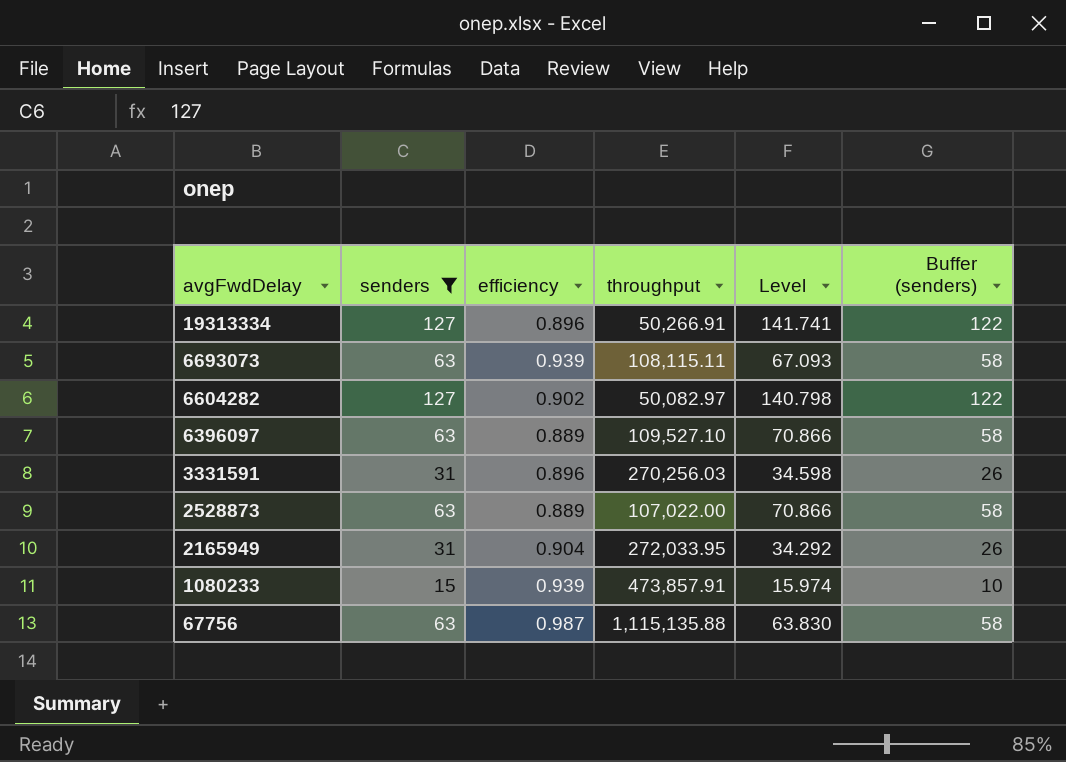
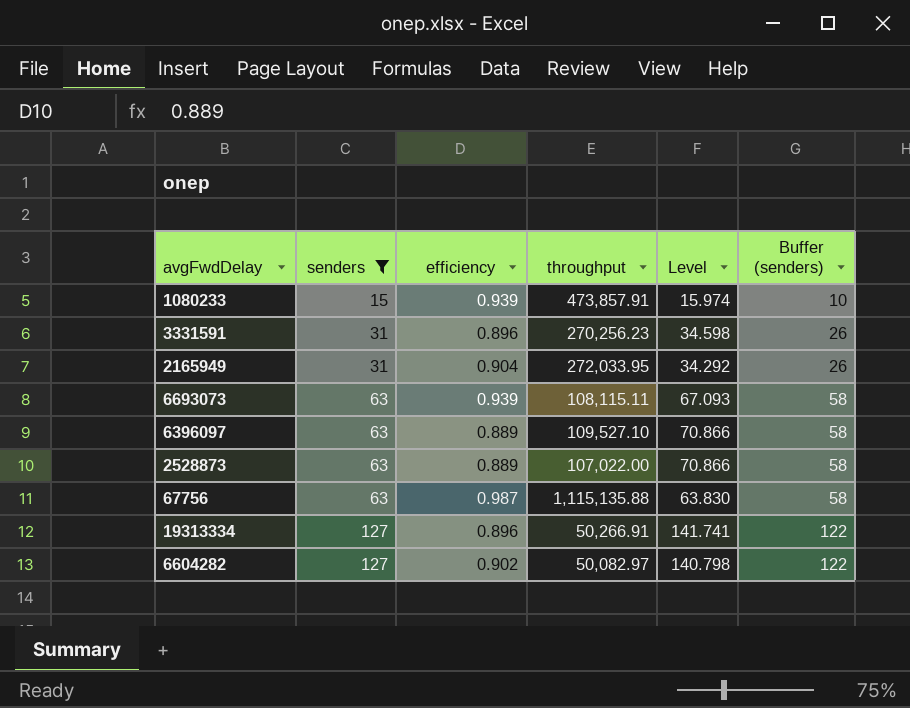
row order: avgFwdDelay descending -> senders ascending
3331591 | throughput: 270,256.03 -> 270,256.23

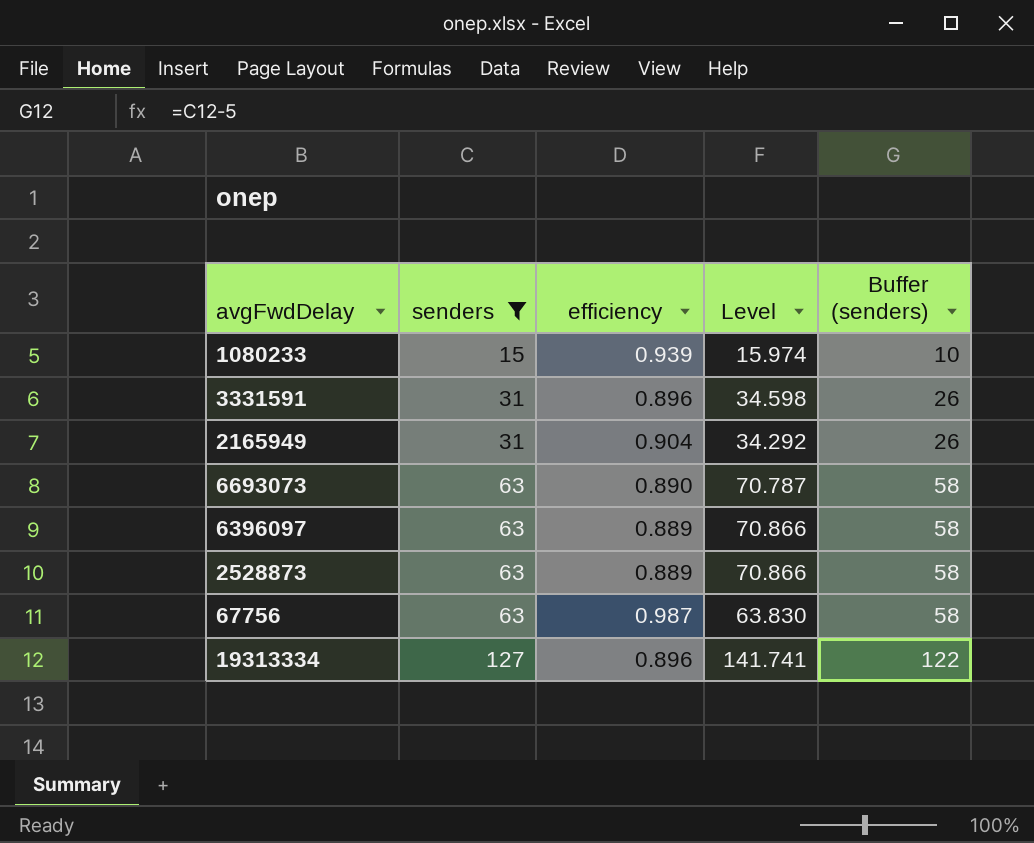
column throughput | position: 4 -> none
row 6604282: 127 | 0.902 | 50,082.97 | 140.798 | 122 -> none
6693073 | efficiency: 0.939 -> 0.890
6693073 | Level: 67.093 -> 70.787

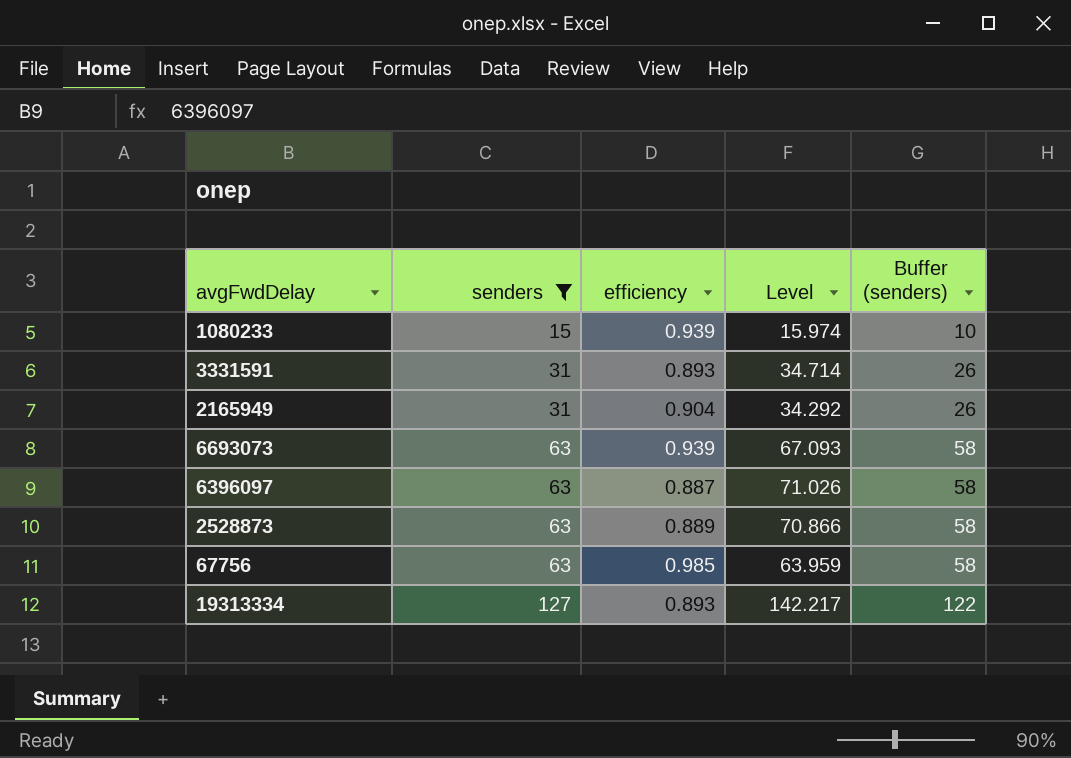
3331591 | efficiency: 0.896 -> 0.893
3331591 | Level: 34.598 -> 34.714
6693073 | efficiency: 0.890 -> 0.939
6693073 | Level: 70.787 -> 67.093
6396097 | efficiency: 0.889 -> 0.887
6396097 | Level: 70.866 -> 71.026
67756 | efficiency: 0.987 -> 0.985
67756 | Level: 63.830 -> 63.959
19313334 | efficiency: 0.896 -> 0.893
19313334 | Level: 141.741 -> 142.217

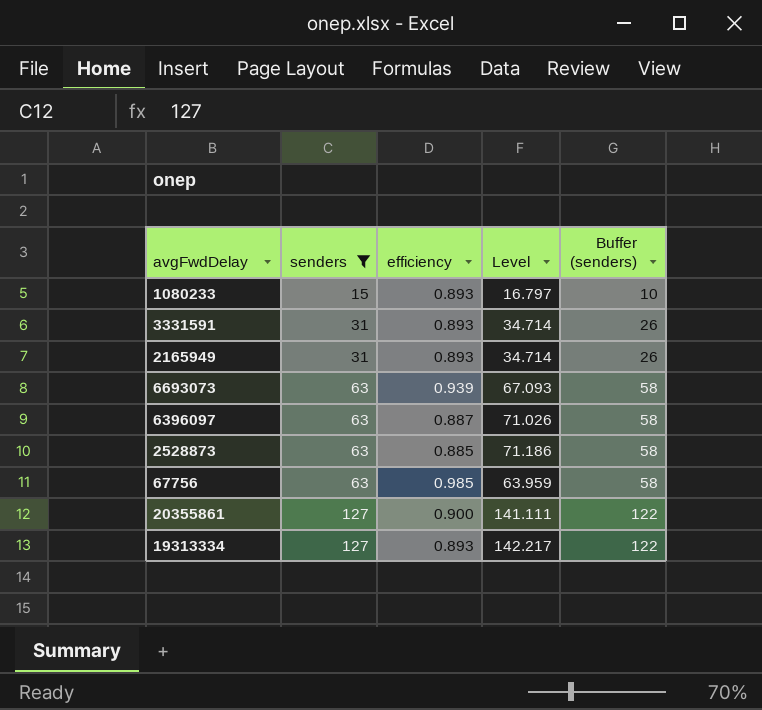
1080233 | efficiency: 0.939 -> 0.893
1080233 | Level: 15.974 -> 16.797
2165949 | efficiency: 0.904 -> 0.893
2165949 | Level: 34.292 -> 34.714
2528873 | efficiency: 0.889 -> 0.885
2528873 | Level: 70.866 -> 71.186
row 20355861: none -> 127 | 0.900 | 141.111 | 122

